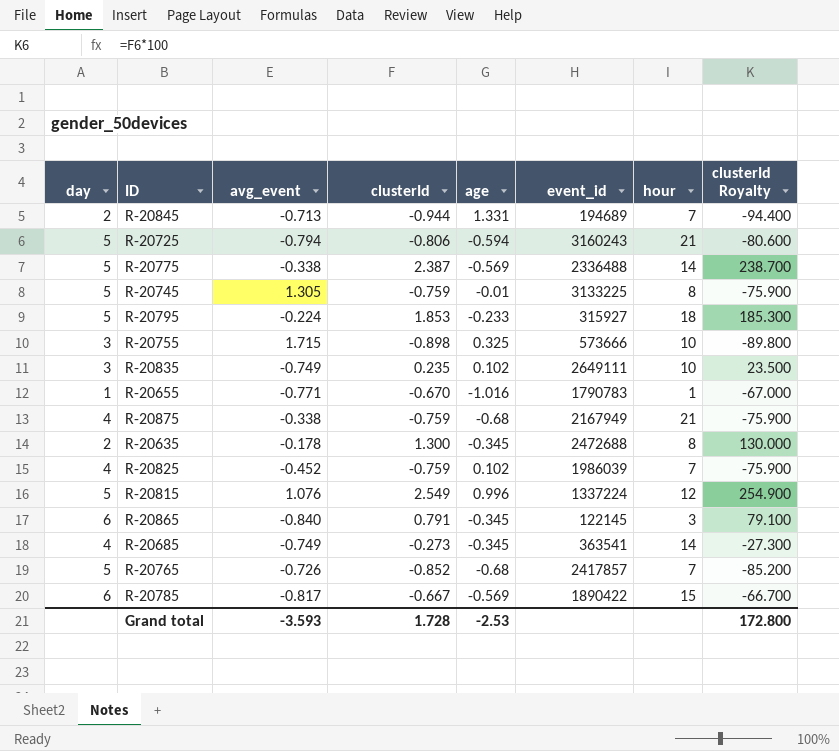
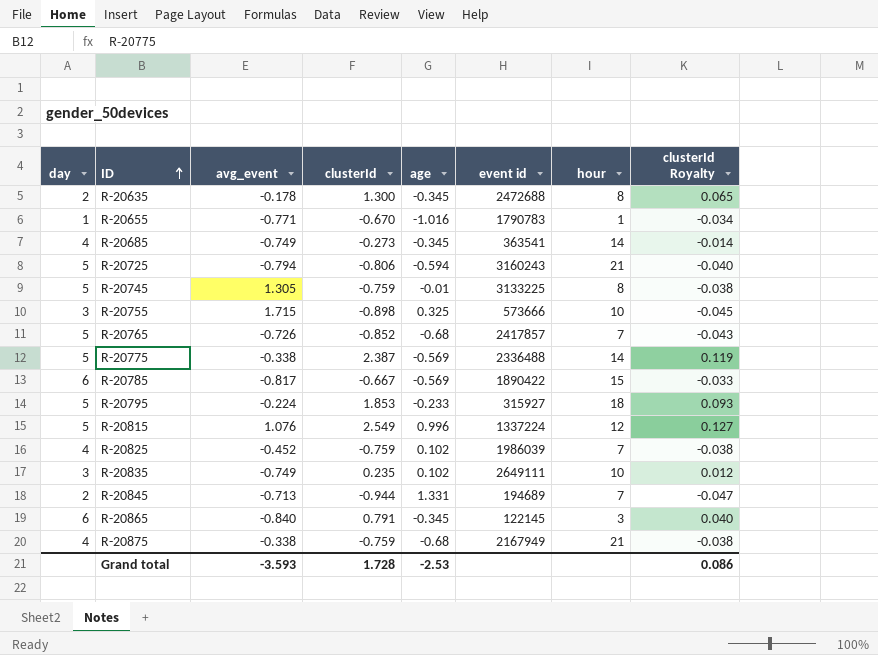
row order: none -> ID ascending
column name: event_id -> event id
column clusterId Royalty | formula: [clusterId] * 100 -> [clusterId] * 0.05
Grand total | clusterId Royalty: 172.800 -> 0.086

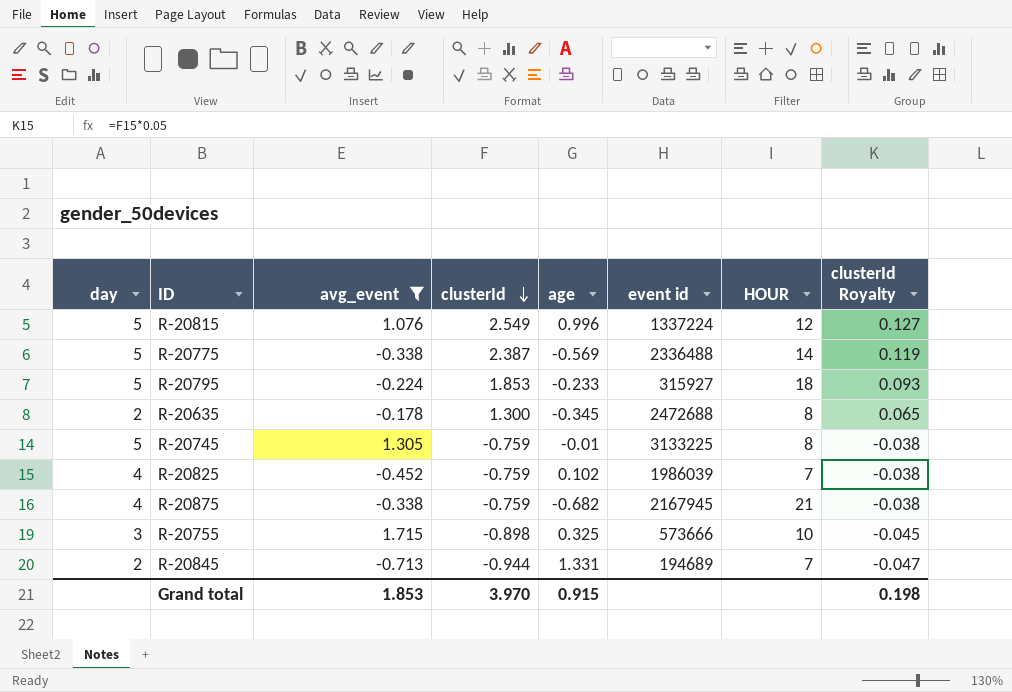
filter: none -> avg_event >= -0.713
row order: ID ascending -> clusterId descending
column name: hour -> HOUR
R-20875 | age: -0.68 -> -0.682
R-20875 | event id: 2167949 -> 2167945
Grand total | avg_event: -3.593 -> 1.853
Grand total | clusterId: 1.728 -> 3.970
Grand total | age: -2.53 -> 0.915
Grand total | clusterId Royalty: 0.086 -> 0.198

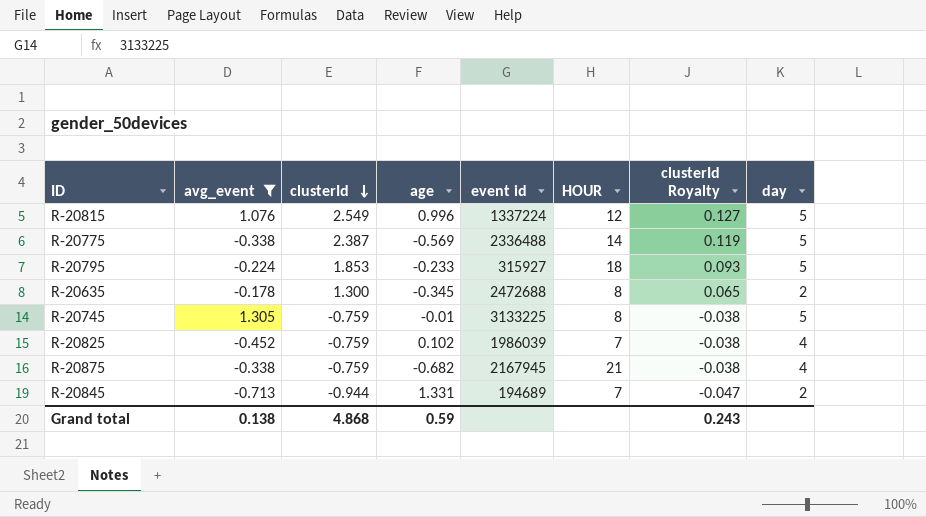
column day | position: 1 -> 8
row R-20755: 3 | 1.715 | -0.898 | 0.325 | 573666 | 10 | -0.045 -> none
Grand total | avg_event: 1.853 -> 0.138
Grand total | clusterId: 3.970 -> 4.868
Grand total | age: 0.915 -> 0.59
Grand total | clusterId Royalty: 0.198 -> 0.243

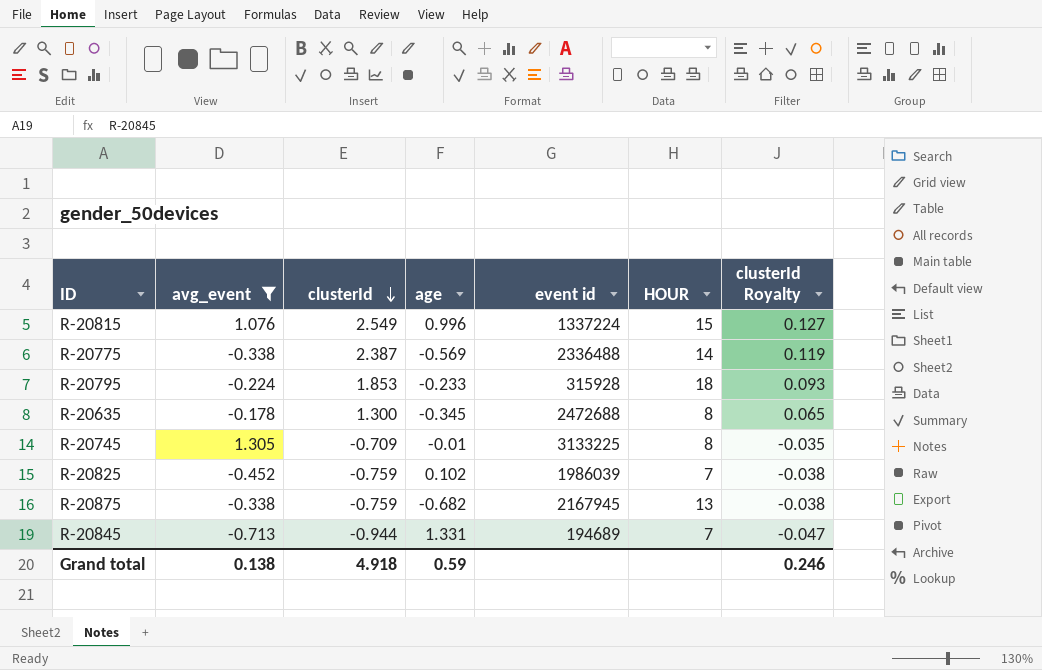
column day | position: 8 -> none
R-20815 | HOUR: 12 -> 15
R-20795 | event id: 315927 -> 315928
R-20745 | clusterId: -0.759 -> -0.709
R-20745 | clusterId Royalty: -0.038 -> -0.035
R-20875 | HOUR: 21 -> 13
Grand total | clusterId: 4.868 -> 4.918
Grand total | clusterId Royalty: 0.243 -> 0.246

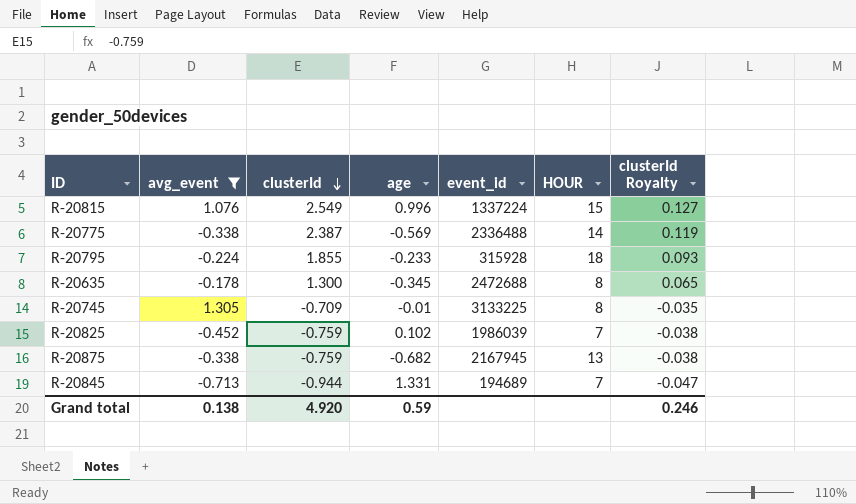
column name: event id -> event_id
R-20795 | clusterId: 1.853 -> 1.855
Grand total | clusterId: 4.918 -> 4.920

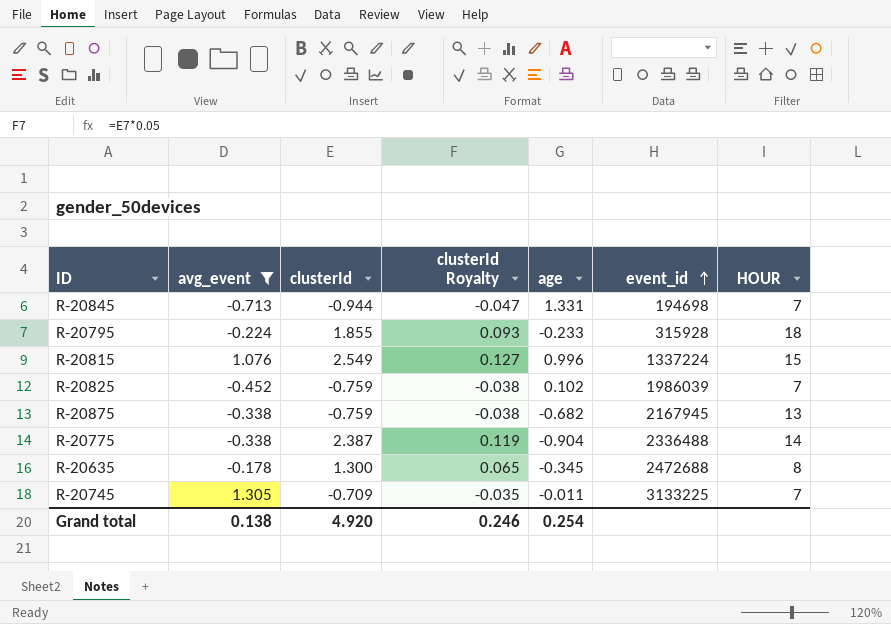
row order: clusterId descending -> event_id ascending
column clusterId Royalty | position: 7 -> 4
R-20845 | event_id: 194689 -> 194698
R-20775 | age: -0.569 -> -0.904
R-20745 | age: -0.01 -> -0.011
R-20745 | HOUR: 8 -> 7
Grand total | age: 0.59 -> 0.254

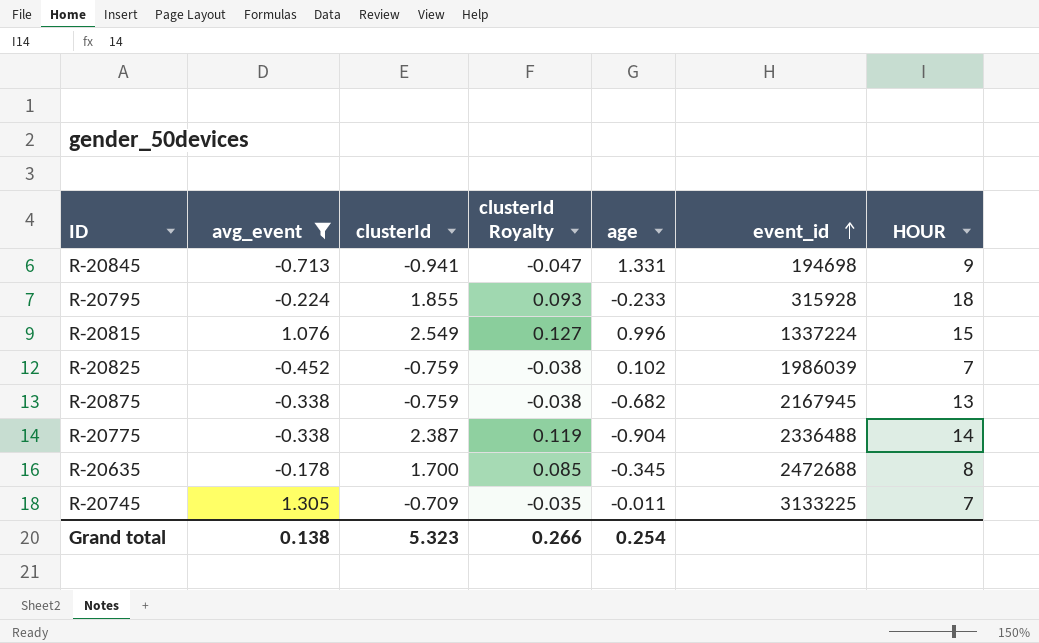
R-20845 | clusterId: -0.944 -> -0.941
R-20845 | HOUR: 7 -> 9
R-20635 | clusterId: 1.300 -> 1.700
R-20635 | clusterId Royalty: 0.065 -> 0.085
Grand total | clusterId: 4.920 -> 5.323
Grand total | clusterId Royalty: 0.246 -> 0.266

